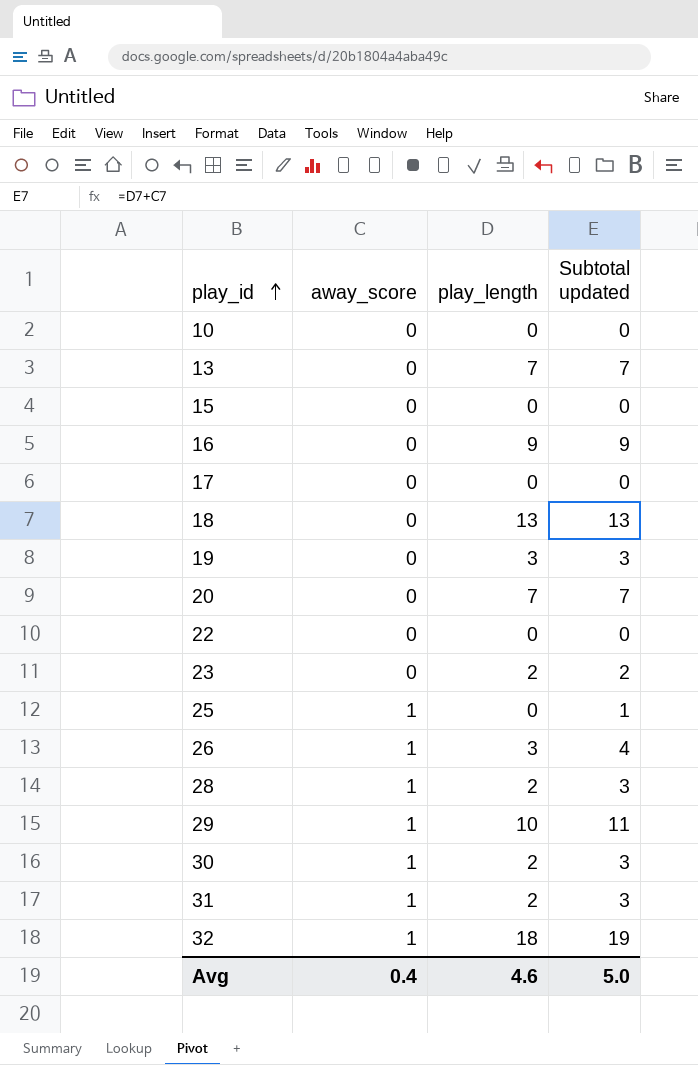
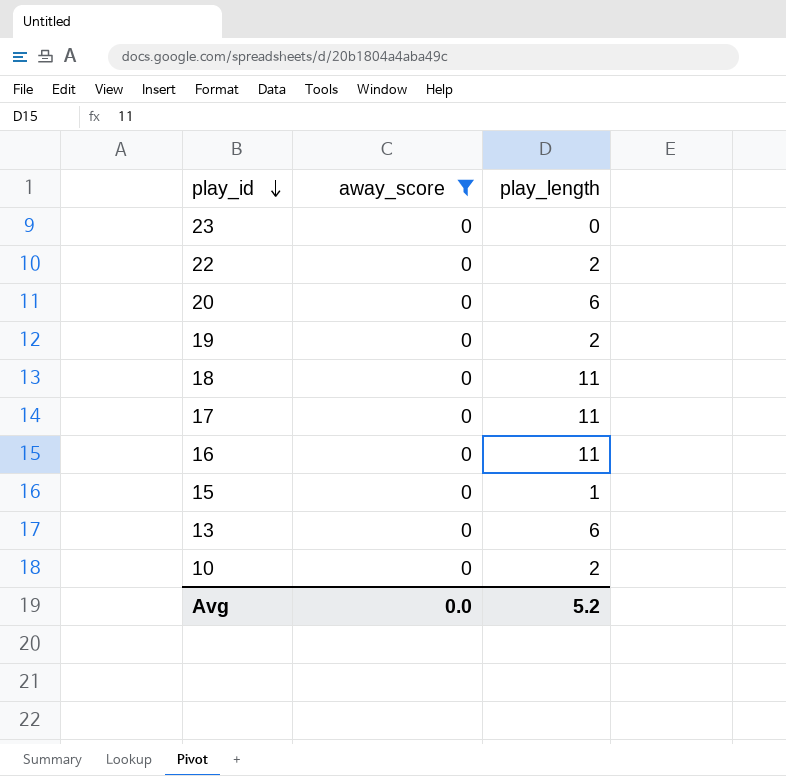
filter: none -> away_score = 0
row order: play_id ascending -> play_id descending
column Subtotal updated | formula: [away_score] + [play_length] -> none
23 | play_length: 2 -> 0
22 | play_length: 0 -> 2
20 | play_length: 7 -> 6
19 | play_length: 3 -> 2
18 | play_length: 13 -> 11
17 | play_length: 0 -> 11
16 | play_length: 9 -> 11
15 | play_length: 0 -> 1
13 | play_length: 7 -> 6
10 | play_length: 0 -> 2
Avg | away_score: 0.4 -> 0.0
Avg | play_length: 4.6 -> 5.2

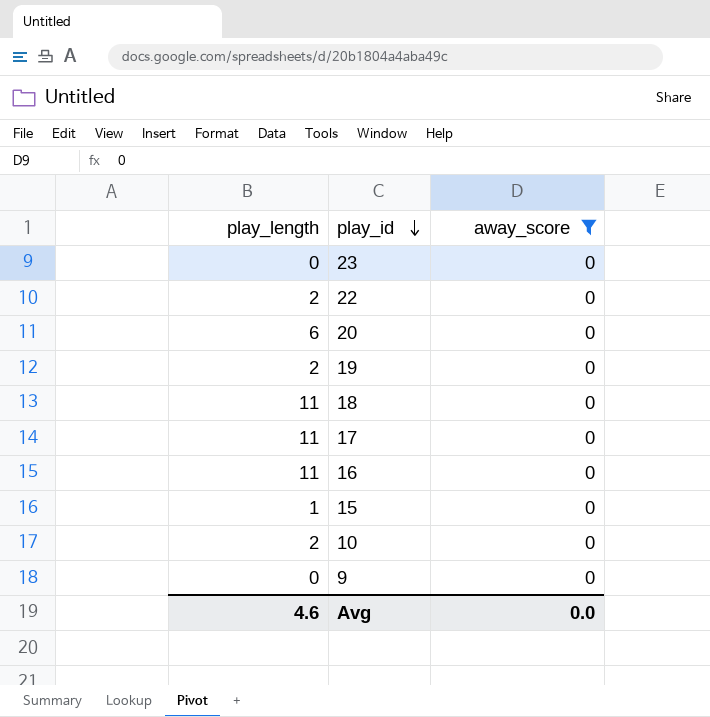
column play_length | position: 3 -> 1
row 13: 0 | 6 -> none
row 9: none -> 0 | 0
Avg | play_length: 5.2 -> 4.6

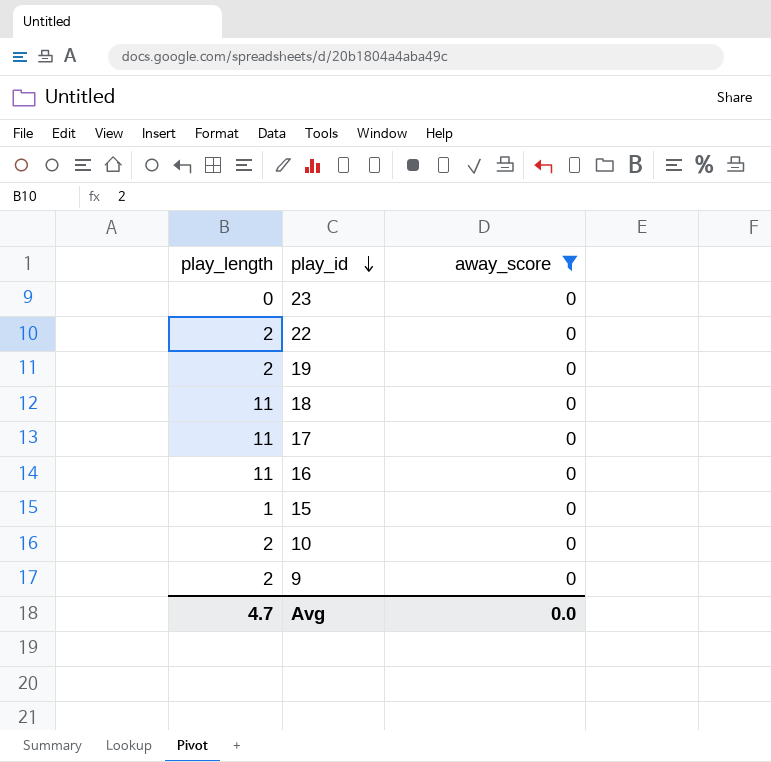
row 20: 6 | 0 -> none
9 | play_length: 0 -> 2
Avg | play_length: 4.6 -> 4.7

